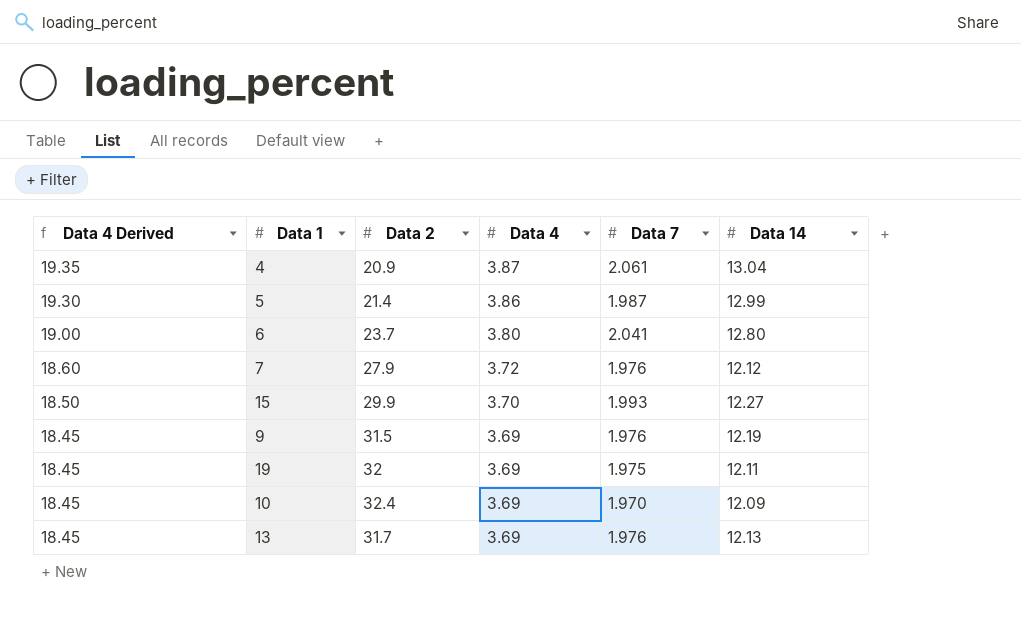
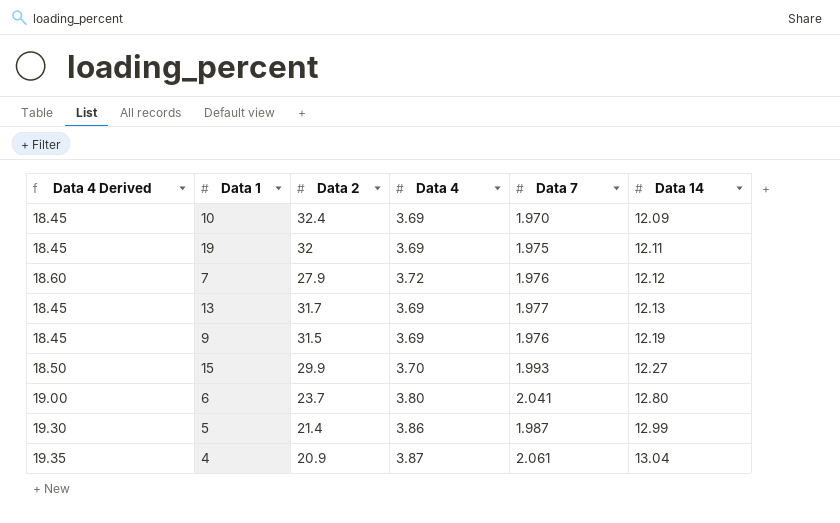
row order: Data 4 Derived descending -> Data 14 ascending
13 | Data 7: 1.976 -> 1.977

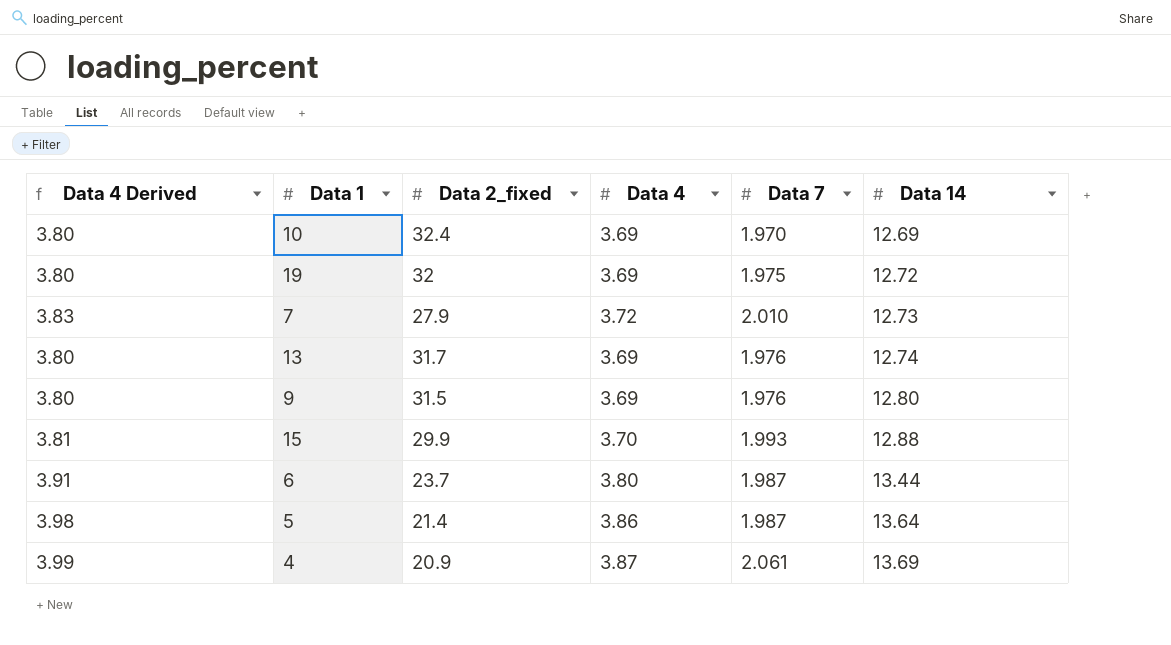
column Data 4 Derived | formula: [Data 4] * 5 -> [Data 4] * 1.03
column name: Data 2 -> Data 2_fixed
10 | Data 14: 12.09 -> 12.69
19 | Data 14: 12.11 -> 12.72
7 | Data 7: 1.976 -> 2.010
7 | Data 14: 12.12 -> 12.73
13 | Data 7: 1.977 -> 1.976
13 | Data 14: 12.13 -> 12.74
9 | Data 14: 12.19 -> 12.80
15 | Data 14: 12.27 -> 12.88
6 | Data 7: 2.041 -> 1.987
6 | Data 14: 12.80 -> 13.44
5 | Data 14: 12.99 -> 13.64
4 | Data 14: 13.04 -> 13.69

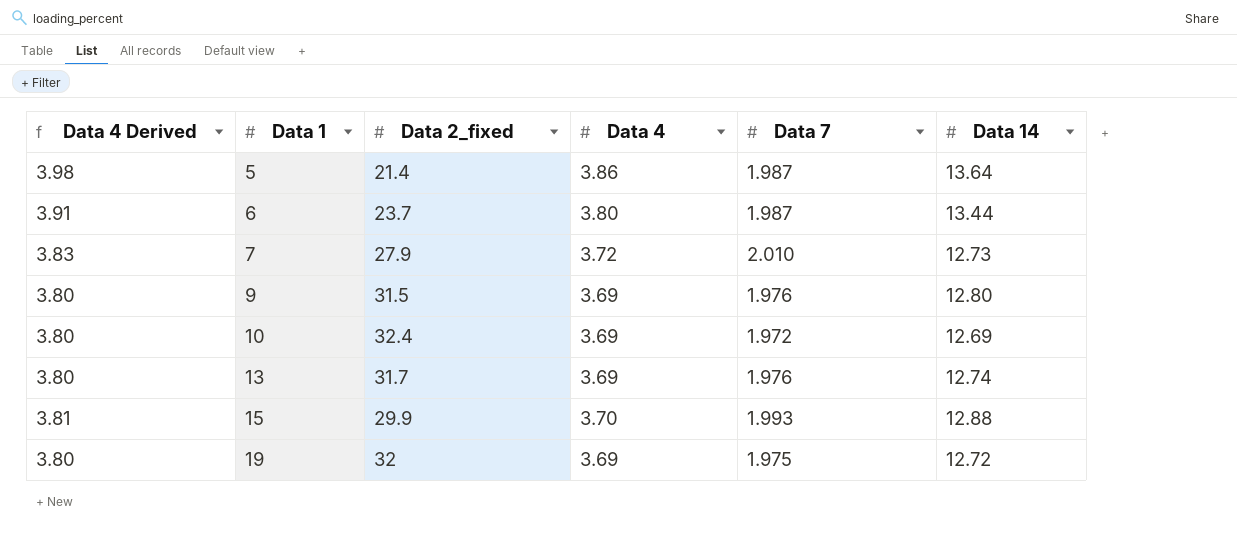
row order: Data 14 ascending -> Data 1 ascending
row 4: 3.99 | 20.9 | 3.87 | 2.061 | 13.69 -> none
10 | Data 7: 1.970 -> 1.972

